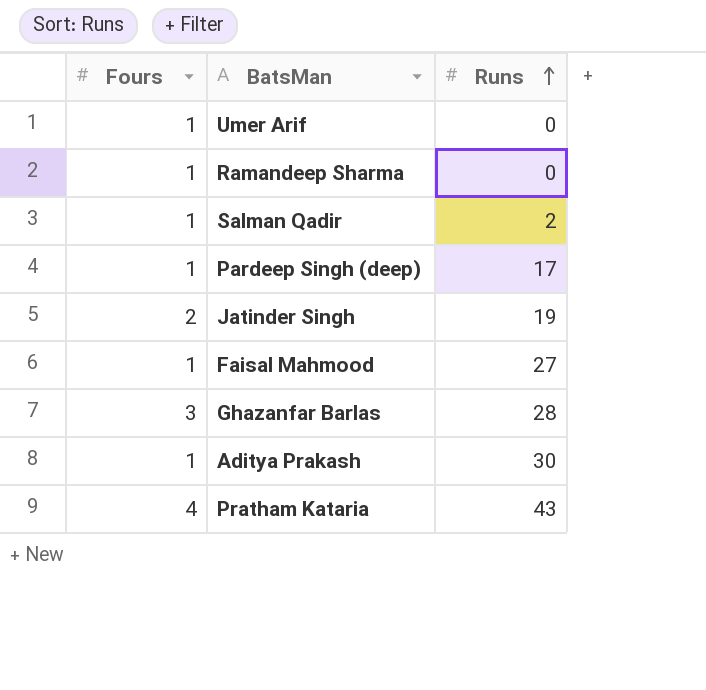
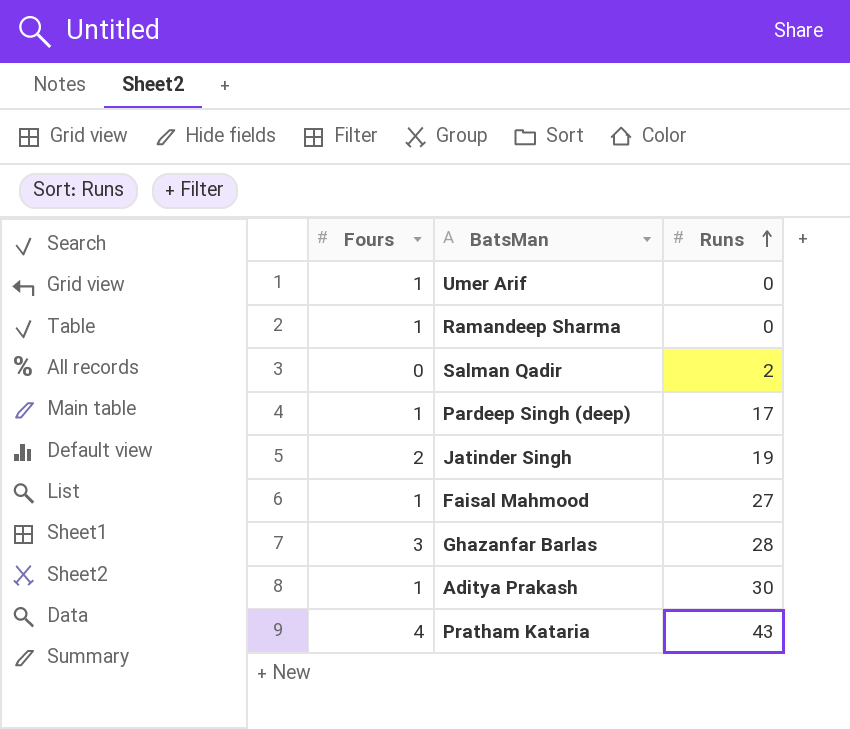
Salman Qadir | Fours: 1 -> 0

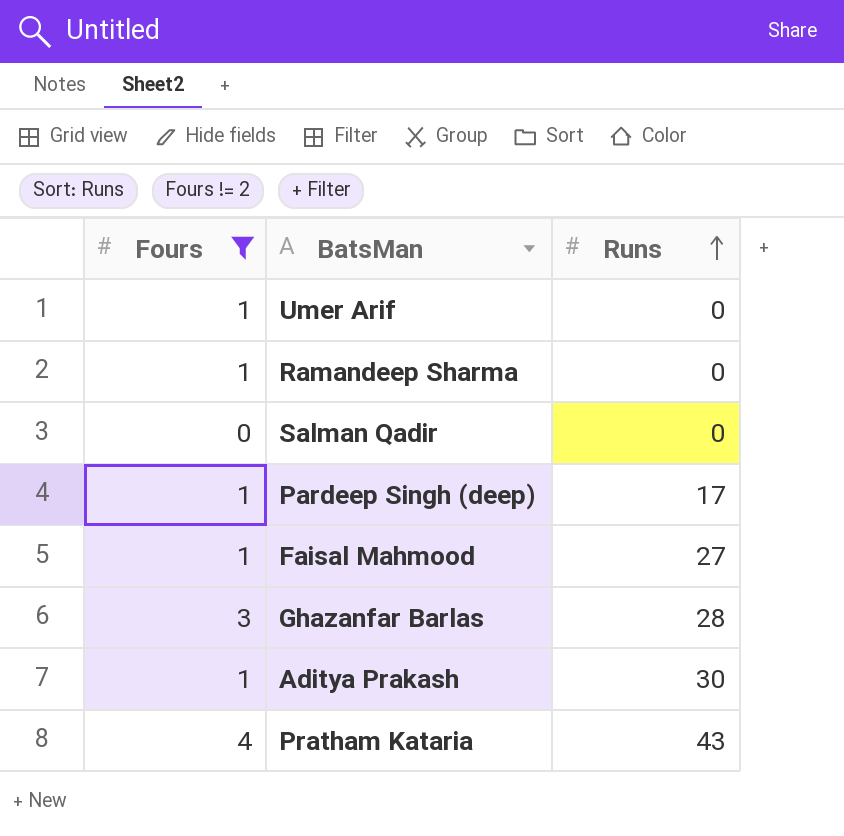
filter: none -> Fours != 2
Salman Qadir | Runs: 2 -> 0

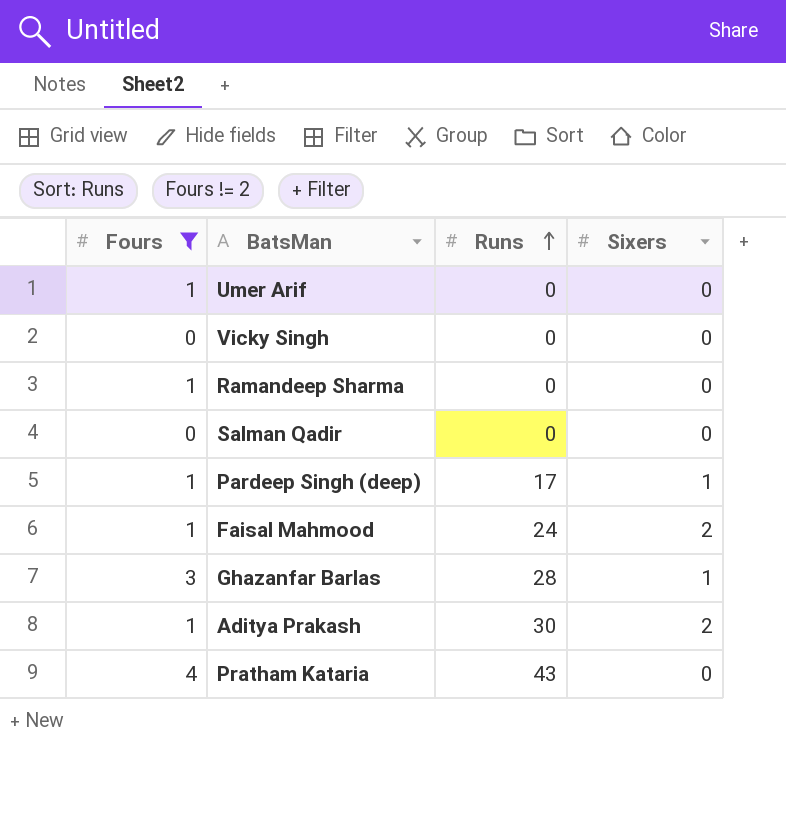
column Sixers | position: none -> 4
row Vicky Singh: none -> 0 | 0 | 0
Faisal Mahmood | Runs: 27 -> 24

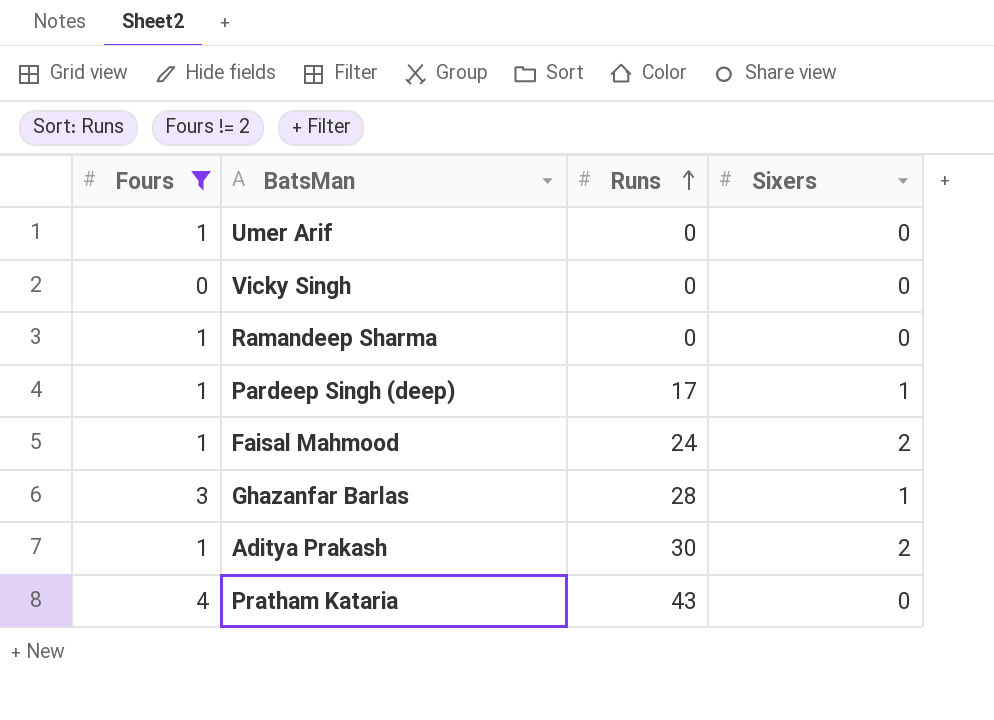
row Salman Qadir: 0 | 0 | 0 -> none

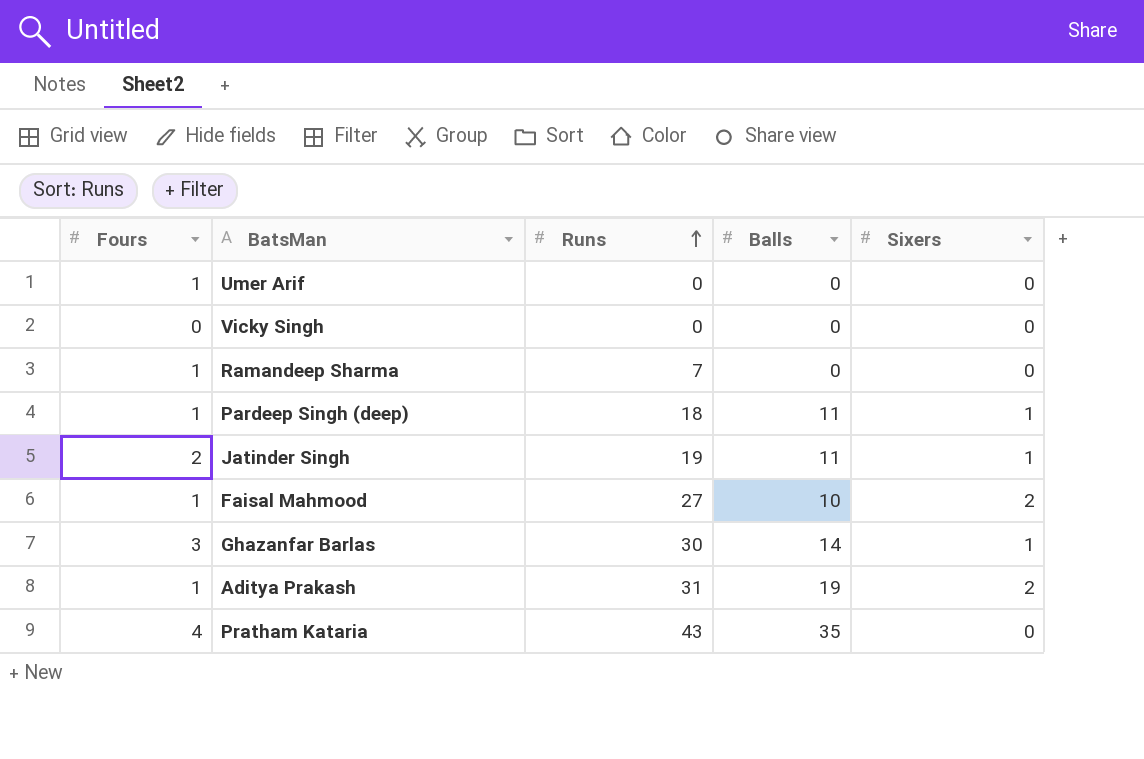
filter: Fours != 2 -> none
column Balls | position: none -> 4
Ramandeep Sharma | Runs: 0 -> 7
Pardeep Singh (deep) | Runs: 17 -> 18
Faisal Mahmood | Runs: 24 -> 27
Ghazanfar Barlas | Runs: 28 -> 30
Aditya Prakash | Runs: 30 -> 31

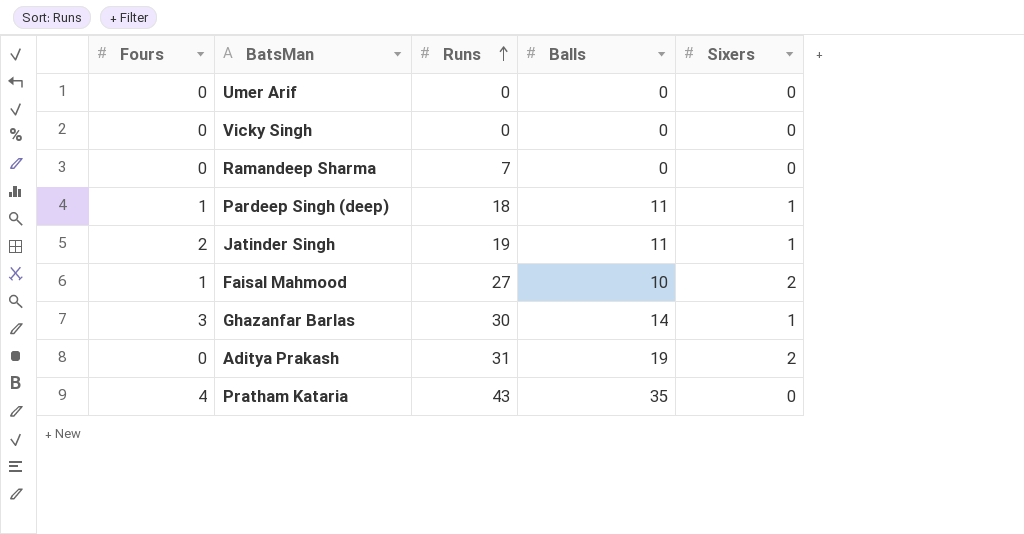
Umer Arif | Fours: 1 -> 0
Ramandeep Sharma | Fours: 1 -> 0
Aditya Prakash | Fours: 1 -> 0

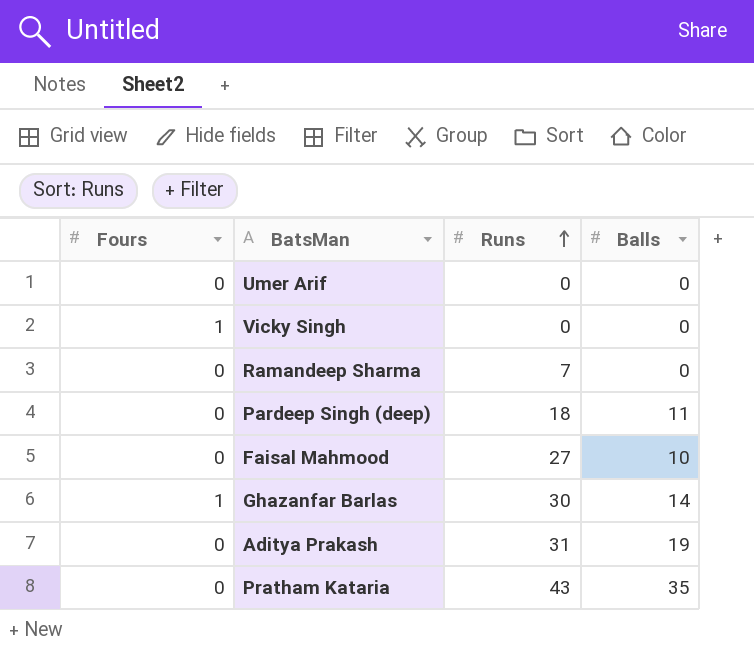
column Sixers | position: 5 -> none
row Jatinder Singh: 2 | 19 | 11 | 1 -> none
Vicky Singh | Fours: 0 -> 1
Pardeep Singh (deep) | Fours: 1 -> 0
Faisal Mahmood | Fours: 1 -> 0
Ghazanfar Barlas | Fours: 3 -> 1
Pratham Kataria | Fours: 4 -> 0

